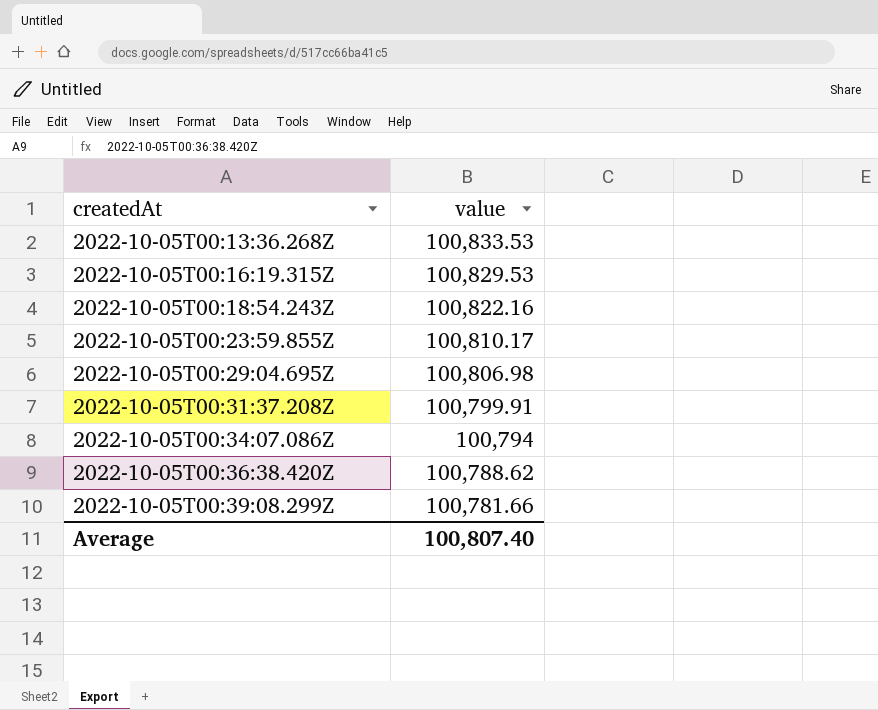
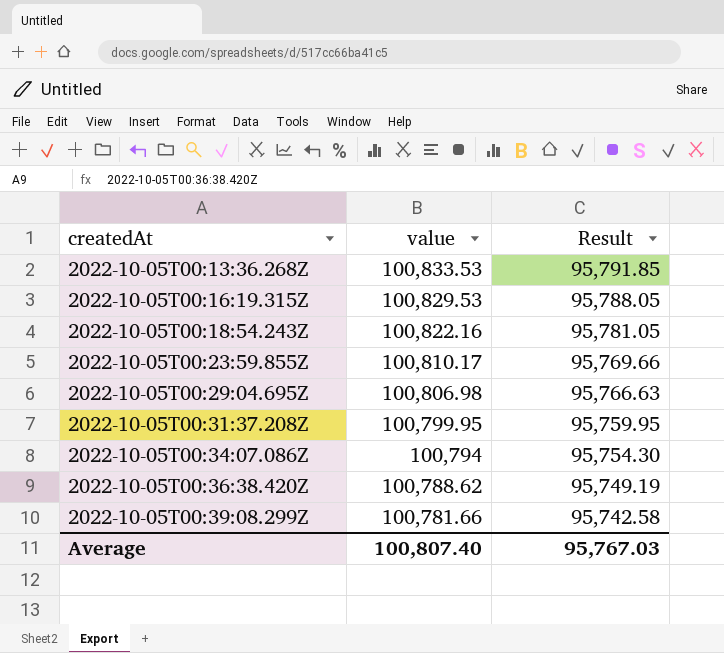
column Result | formula: none -> [value] * 0.95
2022-10-05T00:31:37.208Z | value: 100,799.91 -> 100,799.95

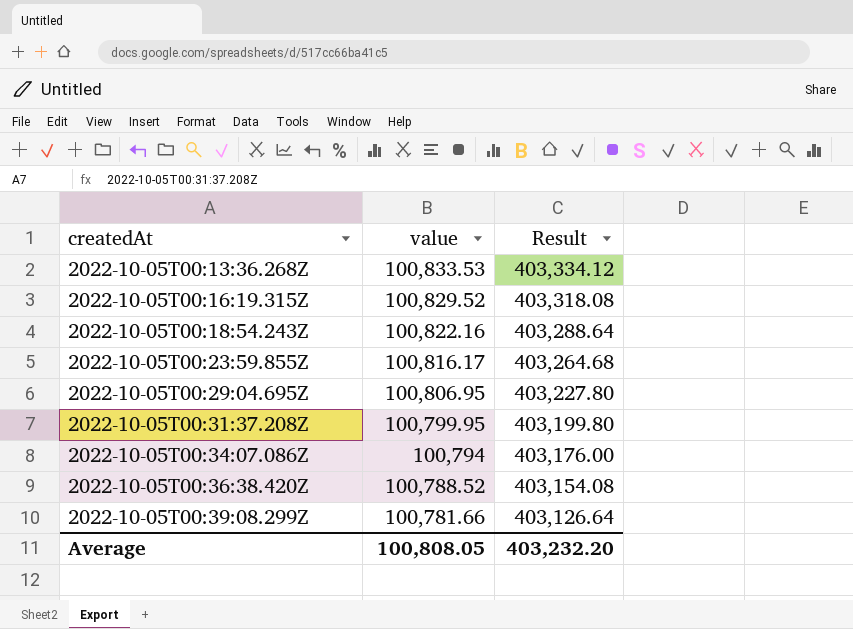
column Result | formula: [value] * 0.95 -> [value] * 4
2022-10-05T00:16:19.315Z | value: 100,829.53 -> 100,829.52
2022-10-05T00:23:59.855Z | value: 100,810.17 -> 100,816.17
2022-10-05T00:29:04.695Z | value: 100,806.98 -> 100,806.95
2022-10-05T00:36:38.420Z | value: 100,788.62 -> 100,788.52
Average | value: 100,807.40 -> 100,808.05
Average | Result: 95,767.03 -> 403,232.20

